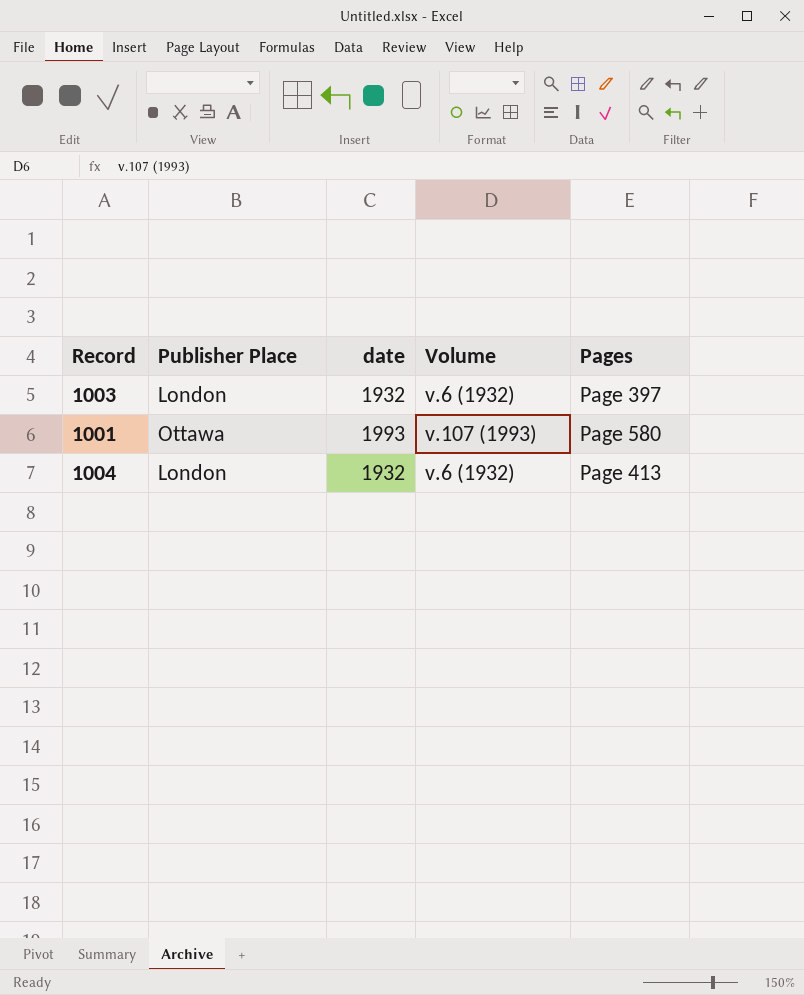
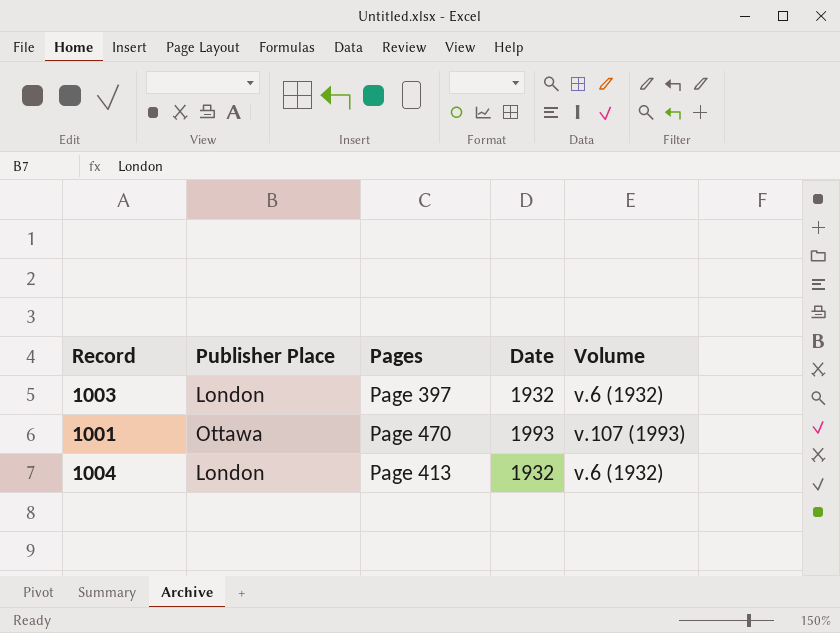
column Pages | position: 5 -> 3
column name: date -> Date
1001 | Pages: Page 580 -> Page 470

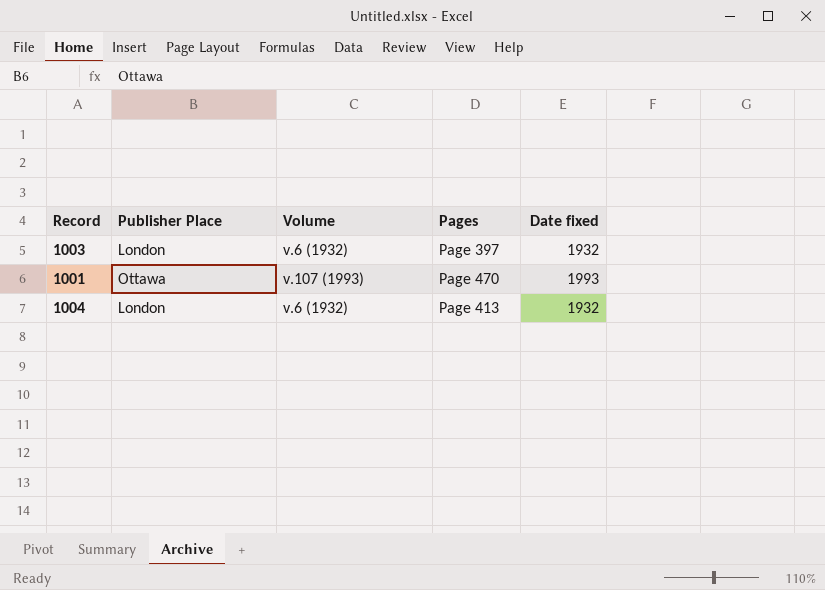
column Volume | position: 5 -> 3
column name: Date -> Date fixed

